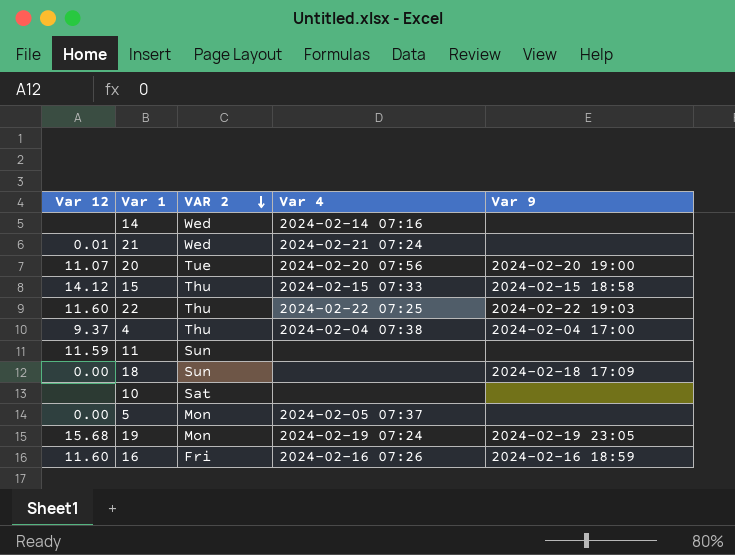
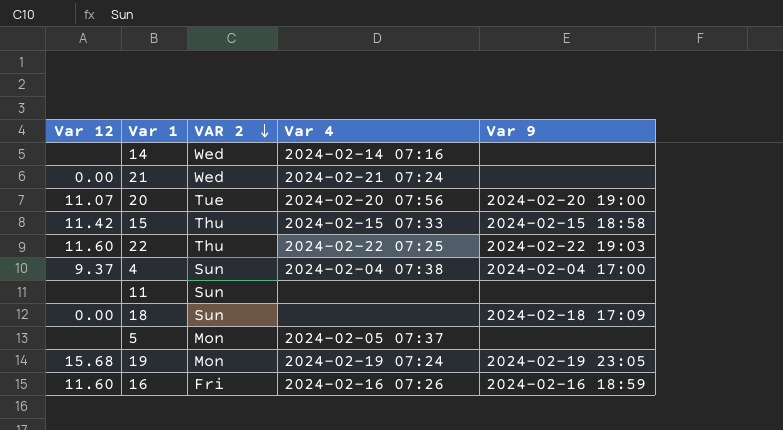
row 10: none | Sat | none | none -> none
21 | Var 12: 0.01 -> 0.00
15 | Var 12: 14.12 -> 11.42
4 | VAR 2: Thu -> Sun
11 | Var 12: 11.59 -> none
5 | Var 12: 0.00 -> none

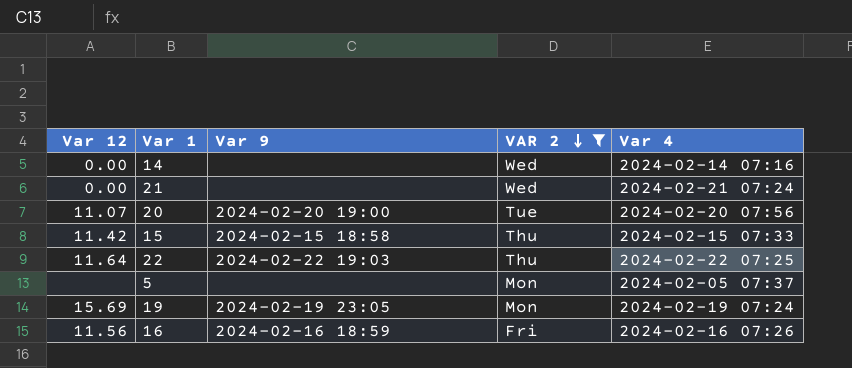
filter: none -> VAR 2 != Sun
column Var 9 | position: 5 -> 3
14 | Var 12: none -> 0.00
22 | Var 12: 11.60 -> 11.64
19 | Var 12: 15.68 -> 15.69
16 | Var 12: 11.60 -> 11.56

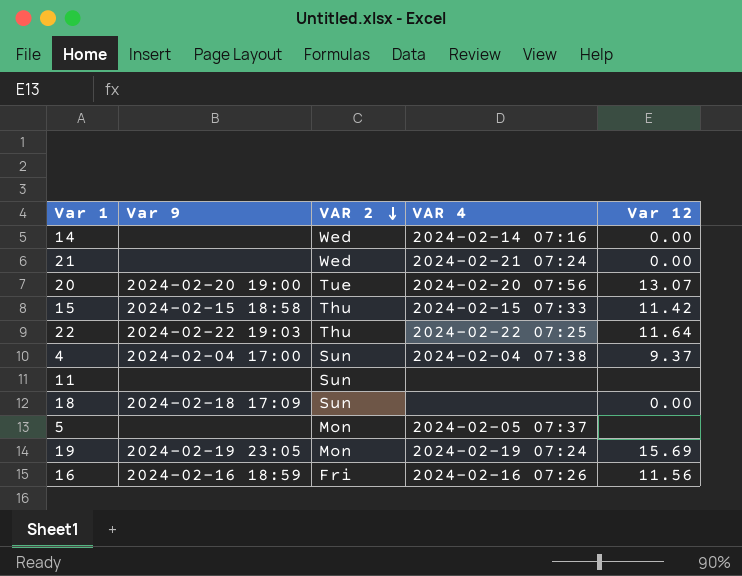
filter: VAR 2 != Sun -> none
column name: Var 4 -> VAR 4
column Var 12 | position: 1 -> 5
20 | Var 12: 11.07 -> 13.07

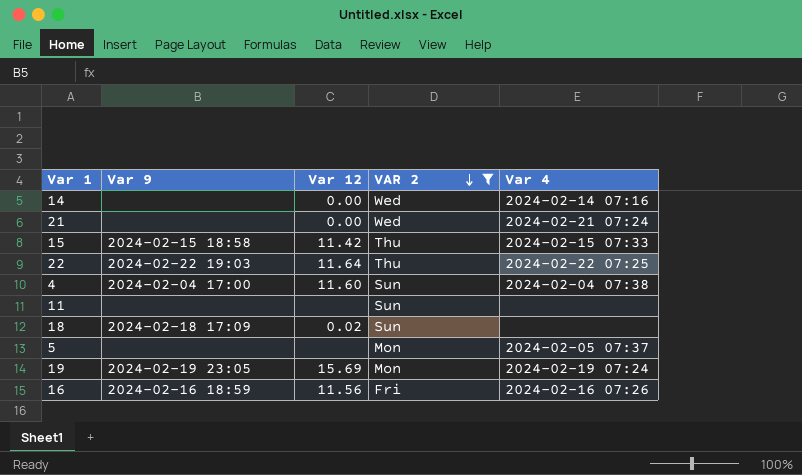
filter: none -> VAR 2 != Tue
column Var 12 | position: 5 -> 3
column name: VAR 4 -> Var 4
4 | Var 12: 9.37 -> 11.60
18 | Var 12: 0.00 -> 0.02

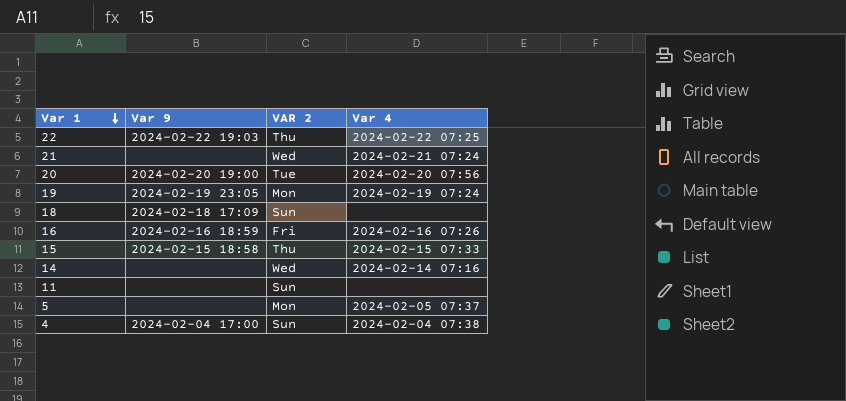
filter: VAR 2 != Tue -> none
row order: VAR 2 descending -> Var 1 descending
column Var 12 | position: 3 -> none

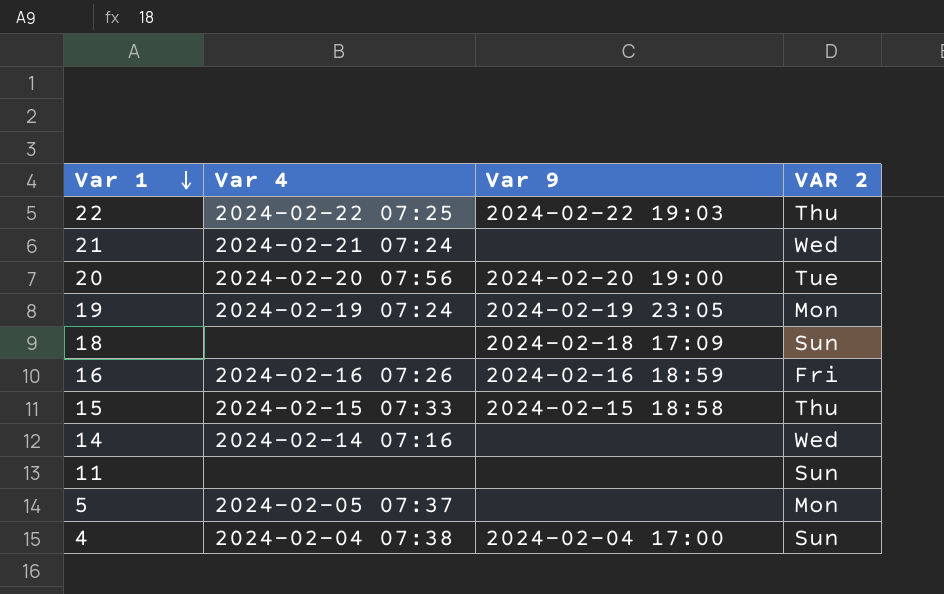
column Var 4 | position: 4 -> 2

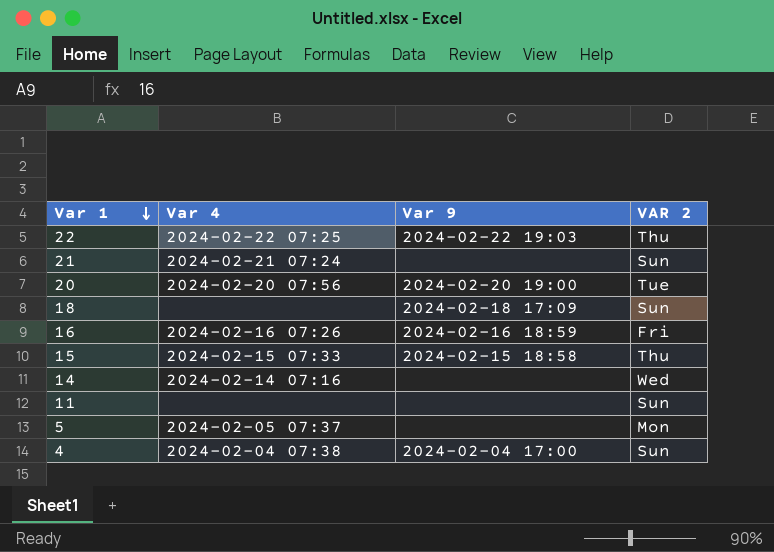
row 19: 2024-02-19 07:24 | 2024-02-19 23:05 | Mon -> none
21 | VAR 2: Wed -> Sun

